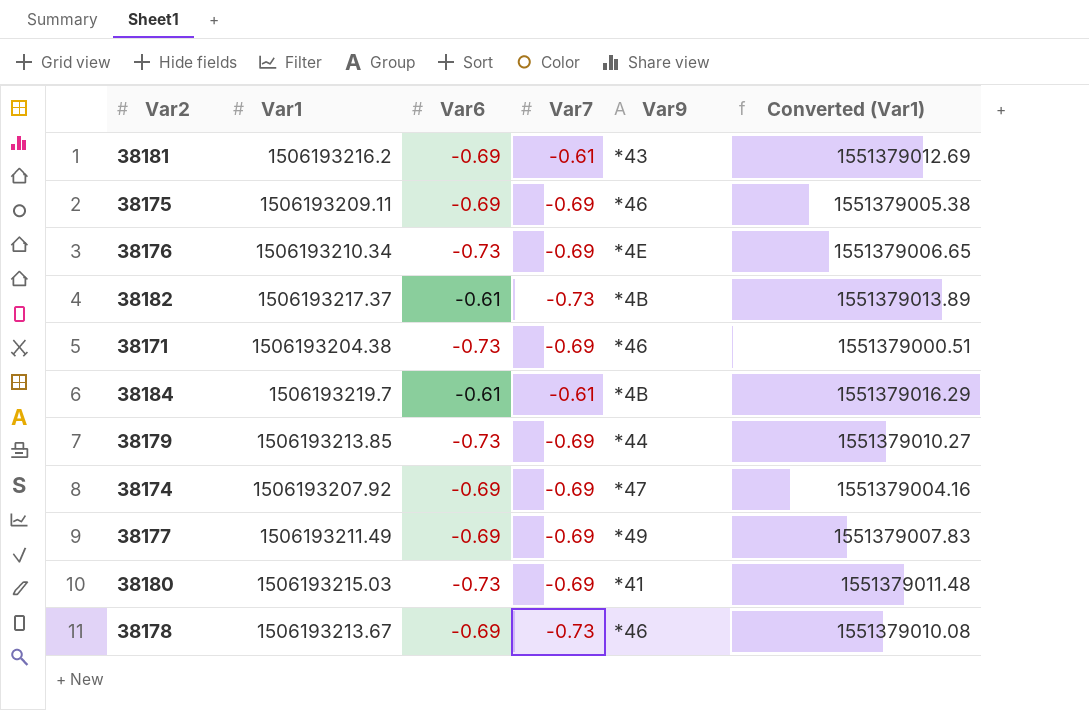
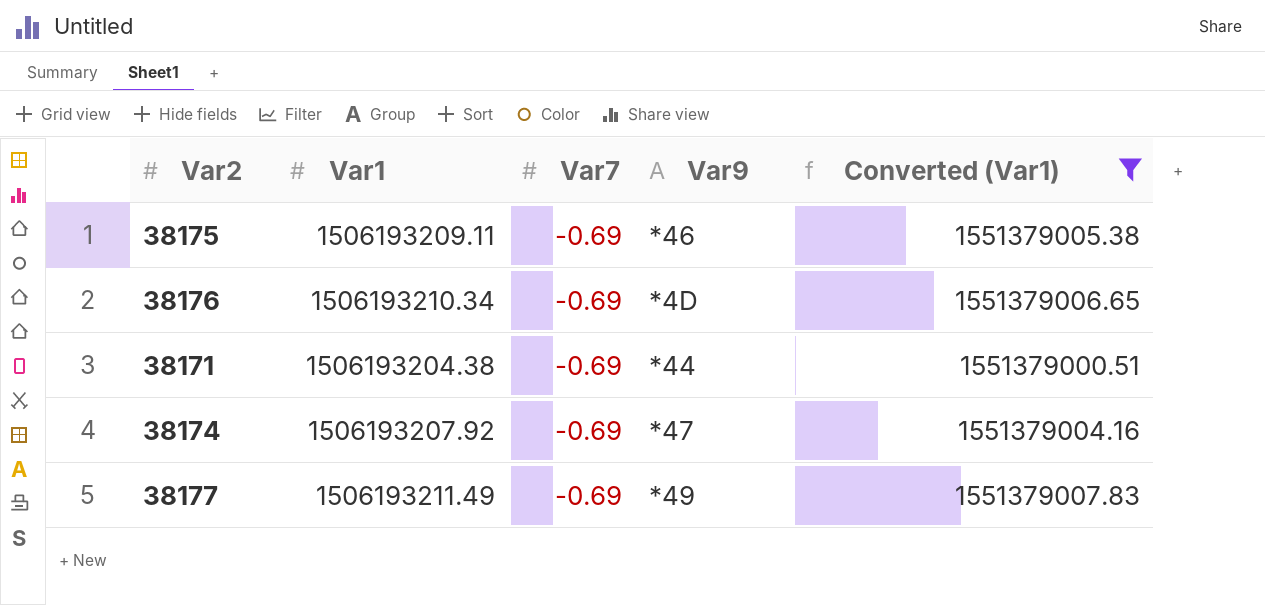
filter: none -> Converted (Var1) <= 1551379007.83
column Var6 | position: 3 -> none
38176 | Var9: *4E -> *4D
38171 | Var9: *46 -> *44

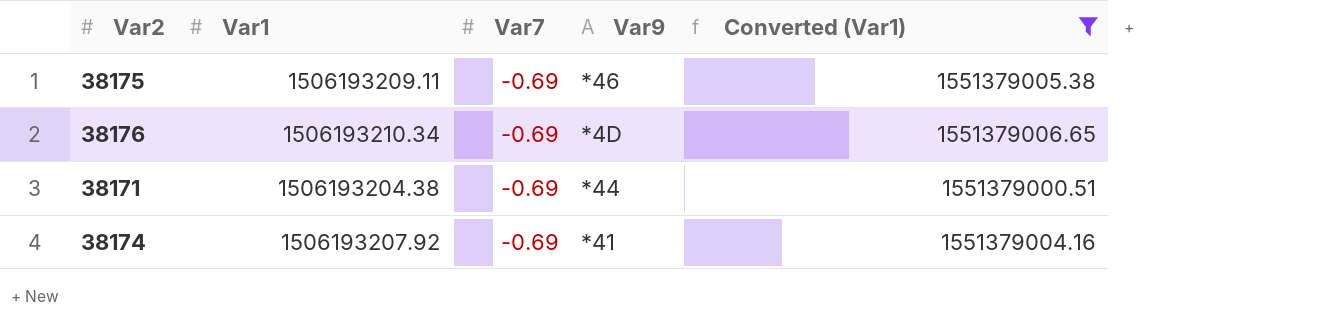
row 38177: 1506193211.49 | -0.69 | *49 | 1551379007.83 -> none
38174 | Var9: *47 -> *41

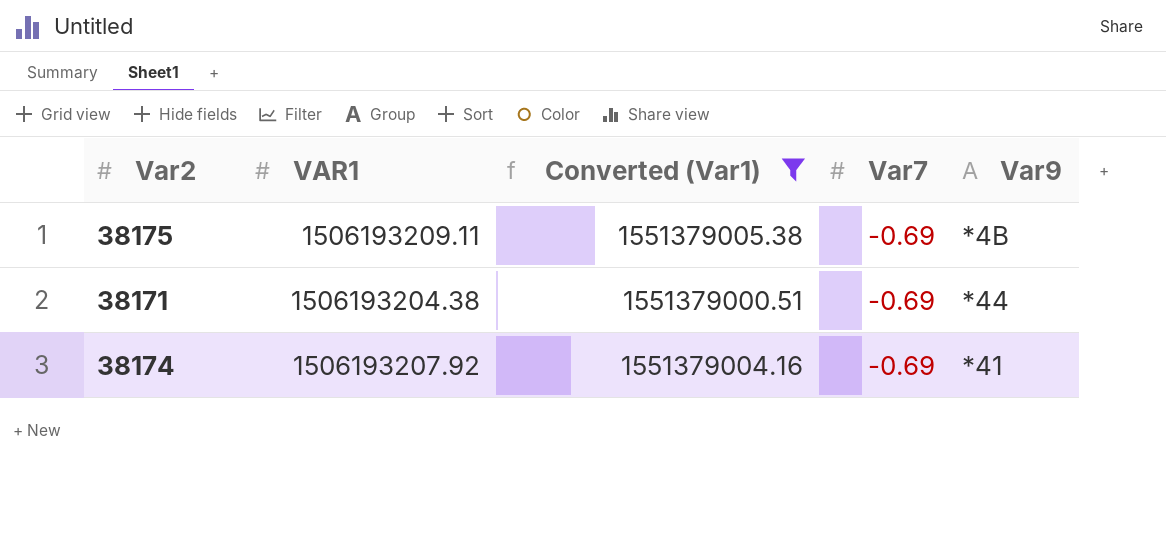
column name: Var1 -> VAR1
column Converted (Var1) | position: 5 -> 3
row 38176: 1506193210.34 | -0.69 | *4D | 1551379006.65 -> none
38175 | Var9: *46 -> *4B

